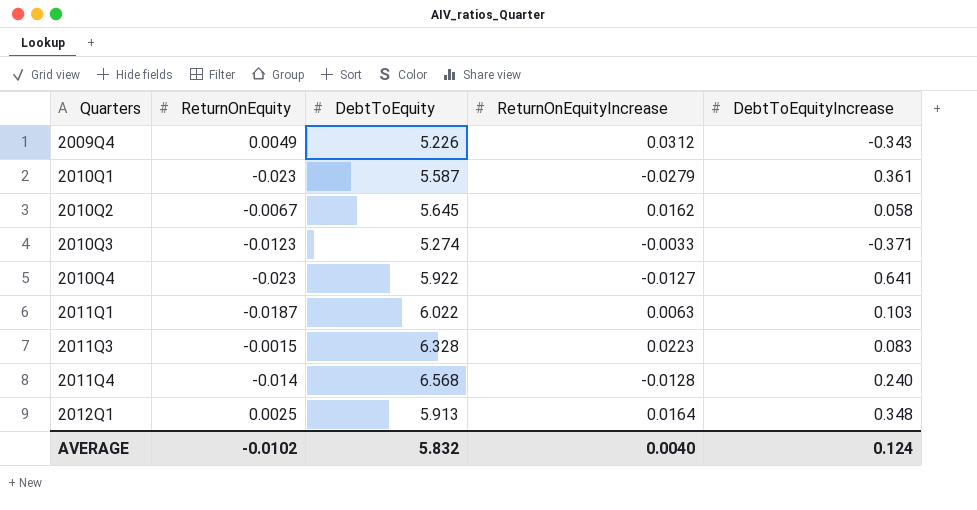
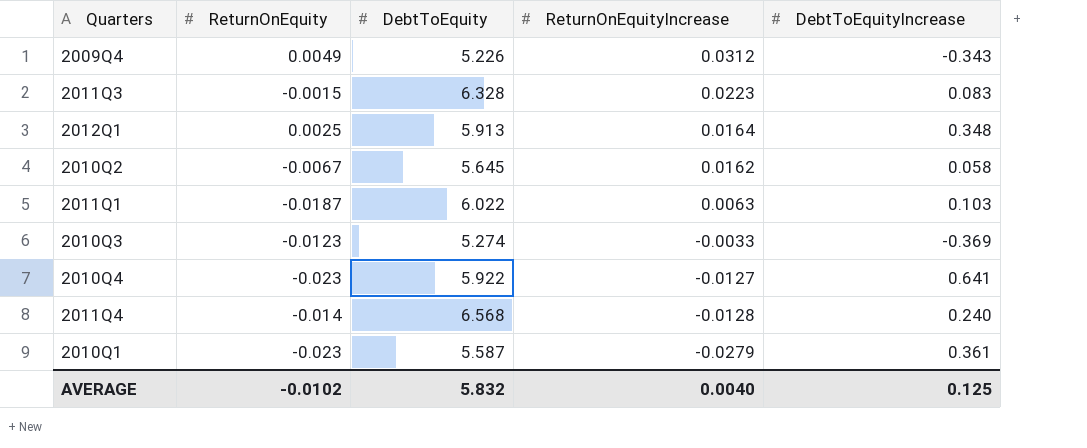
row order: Quarters ascending -> ReturnOnEquityIncrease descending
2010Q3 | DebtToEquityIncrease: -0.371 -> -0.369
AVERAGE | DebtToEquityIncrease: 0.124 -> 0.125

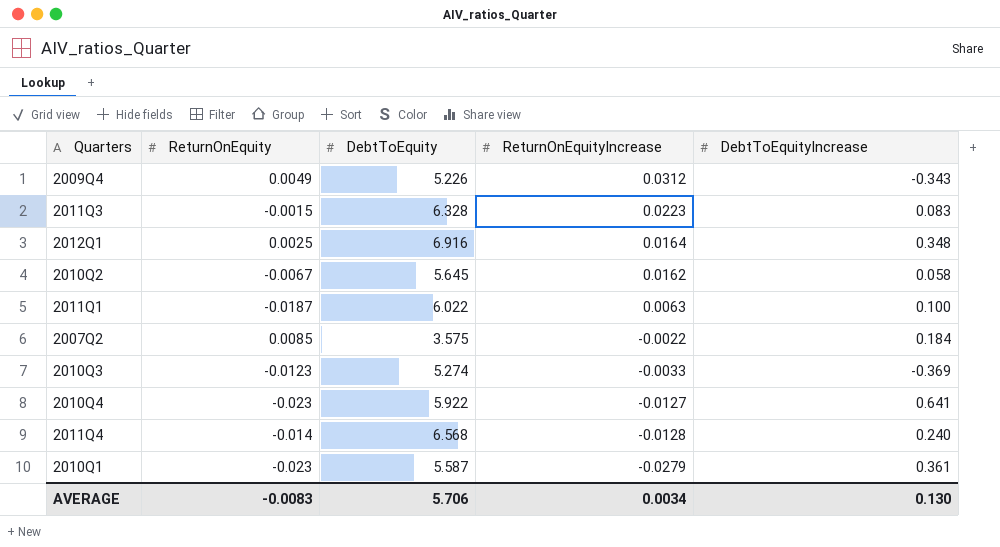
2012Q1 | DebtToEquity: 5.913 -> 6.916
2011Q1 | DebtToEquityIncrease: 0.103 -> 0.100
row 2007Q2: none -> 0.0085 | 3.575 | -0.0022 | 0.184
AVERAGE | ReturnOnEquity: -0.0102 -> -0.0083
AVERAGE | DebtToEquity: 5.832 -> 5.706
AVERAGE | ReturnOnEquityIncrease: 0.0040 -> 0.0034
AVERAGE | DebtToEquityIncrease: 0.125 -> 0.130

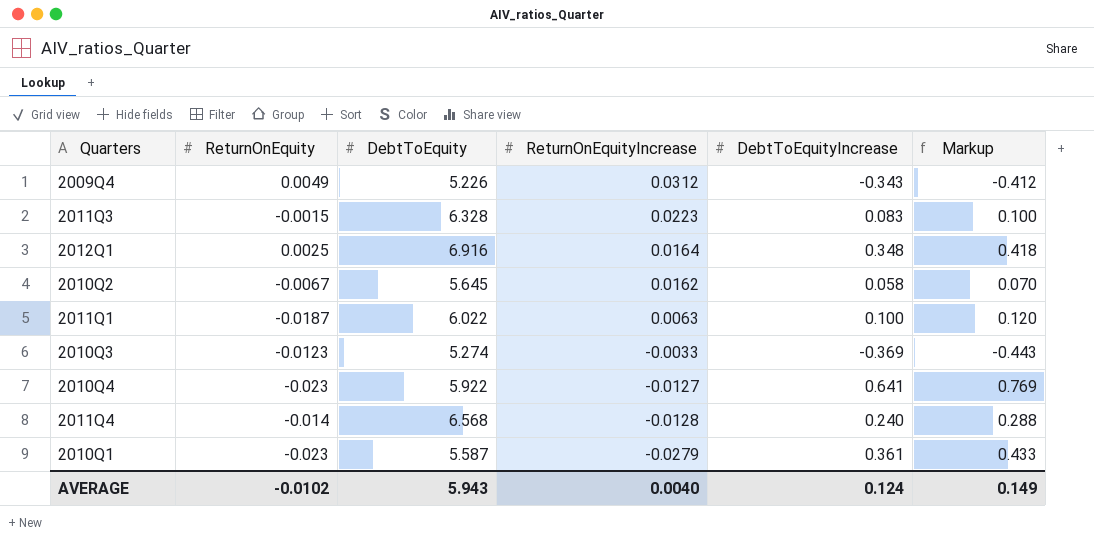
column Markup | formula: none -> [DebtToEquityIncrease] * 1.2
row 2007Q2: 0.0085 | 3.575 | -0.0022 | 0.184 -> none
AVERAGE | ReturnOnEquity: -0.0083 -> -0.0102
AVERAGE | DebtToEquity: 5.706 -> 5.943
AVERAGE | ReturnOnEquityIncrease: 0.0034 -> 0.0040
AVERAGE | DebtToEquityIncrease: 0.130 -> 0.124

